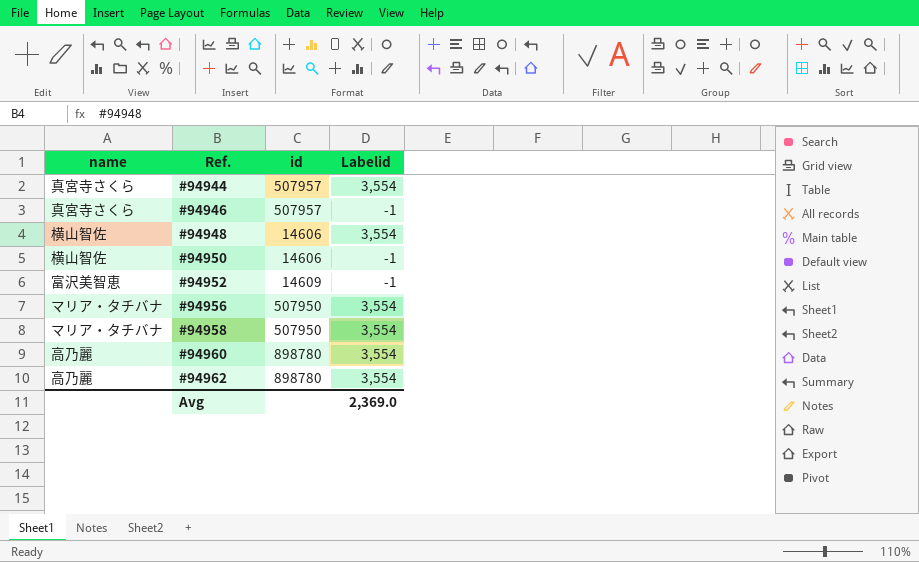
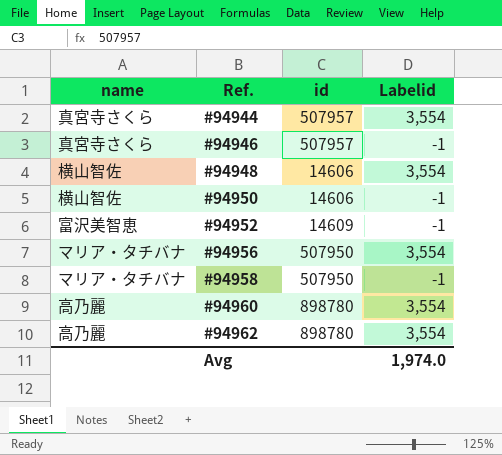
#94958 | Labelid: 3,554 -> -1
Avg | Labelid: 2,369.0 -> 1,974.0

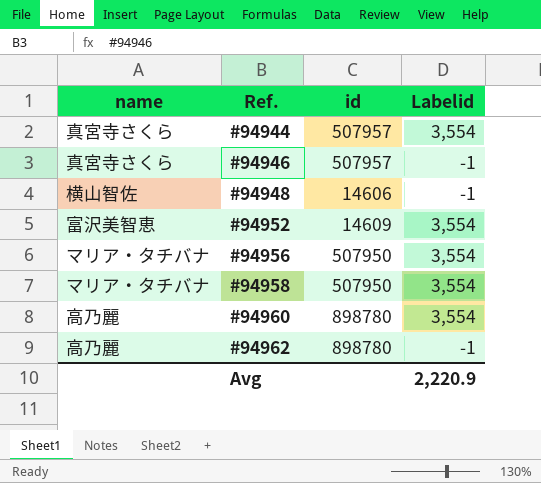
row #94950: 横山智佐 | 14606 | -1 -> none
#94948 | Labelid: 3,554 -> -1
#94952 | Labelid: -1 -> 3,554
#94958 | Labelid: -1 -> 3,554
#94962 | Labelid: 3,554 -> -1
Avg | Labelid: 1,974.0 -> 2,220.9

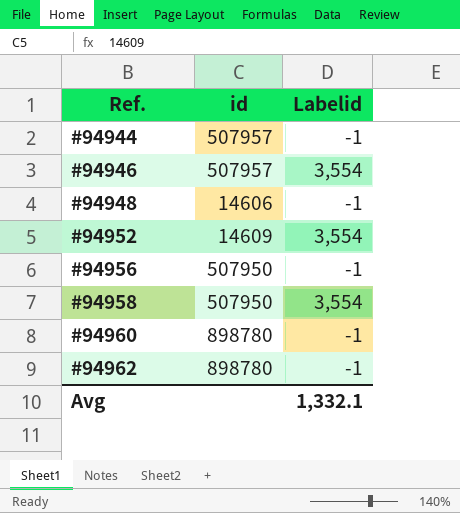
column name | position: 1 -> none
#94944 | Labelid: 3,554 -> -1
#94946 | Labelid: -1 -> 3,554
#94956 | Labelid: 3,554 -> -1
#94960 | Labelid: 3,554 -> -1
Avg | Labelid: 2,220.9 -> 1,332.1

